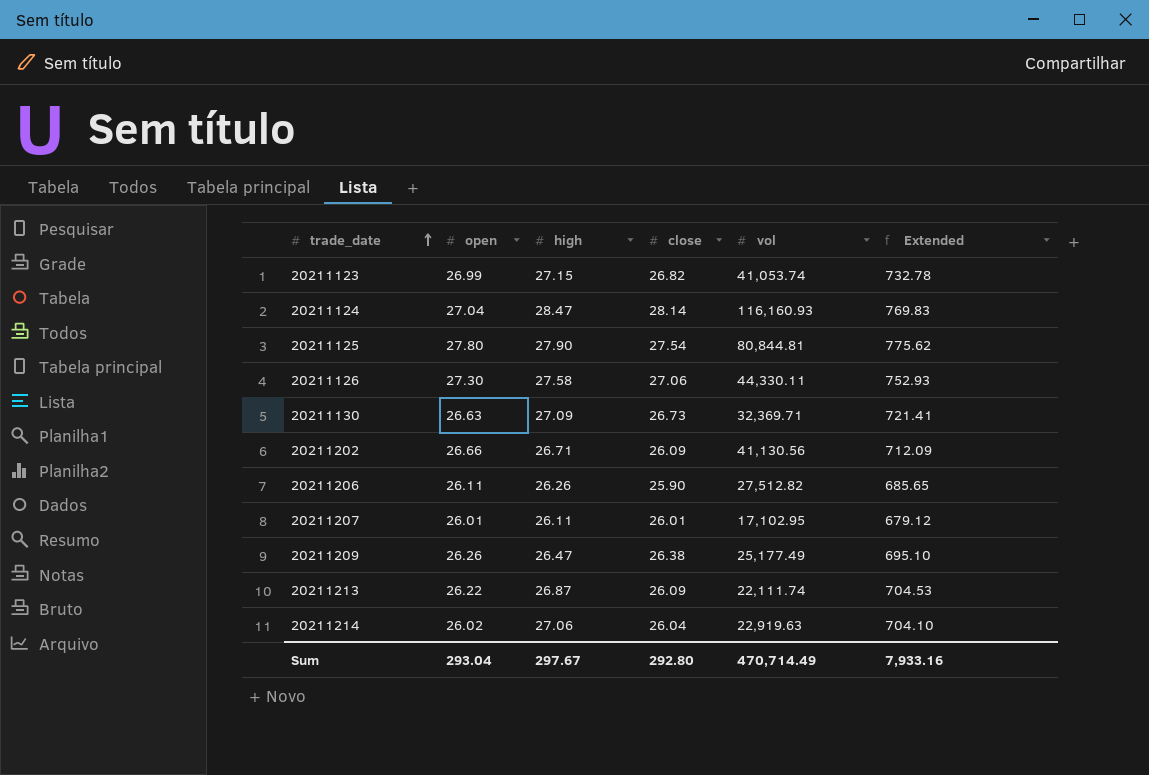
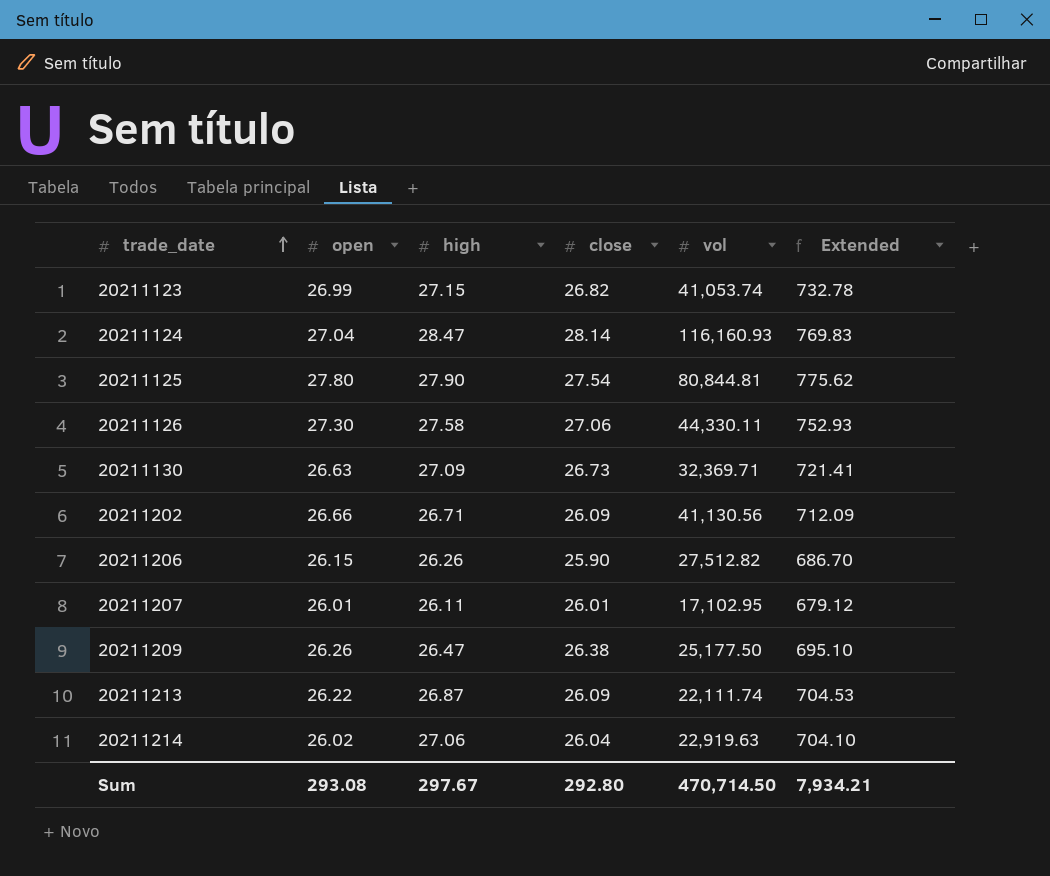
20211206 | open: 26.11 -> 26.15
20211206 | Extended: 685.65 -> 686.70
20211209 | vol: 25,177.49 -> 25,177.50
Sum | open: 293.04 -> 293.08
Sum | vol: 470,714.49 -> 470,714.50
Sum | Extended: 7,933.16 -> 7,934.21

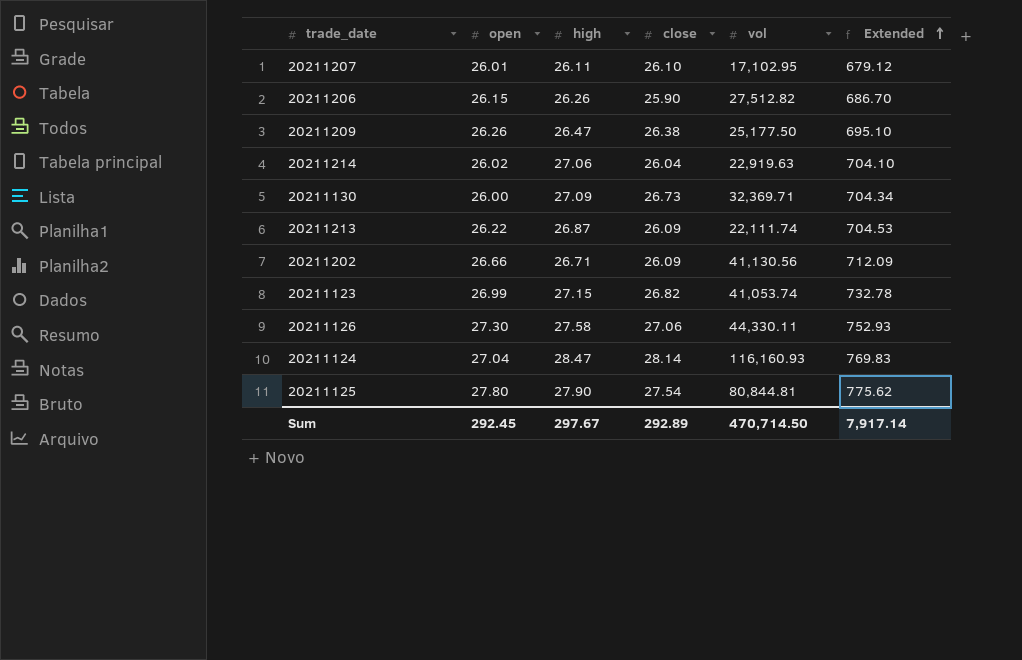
row order: trade_date ascending -> Extended ascending
20211207 | close: 26.01 -> 26.10
20211130 | open: 26.63 -> 26.00
20211130 | Extended: 721.41 -> 704.34
Sum | open: 293.08 -> 292.45
Sum | close: 292.80 -> 292.89
Sum | Extended: 7,934.21 -> 7,917.14

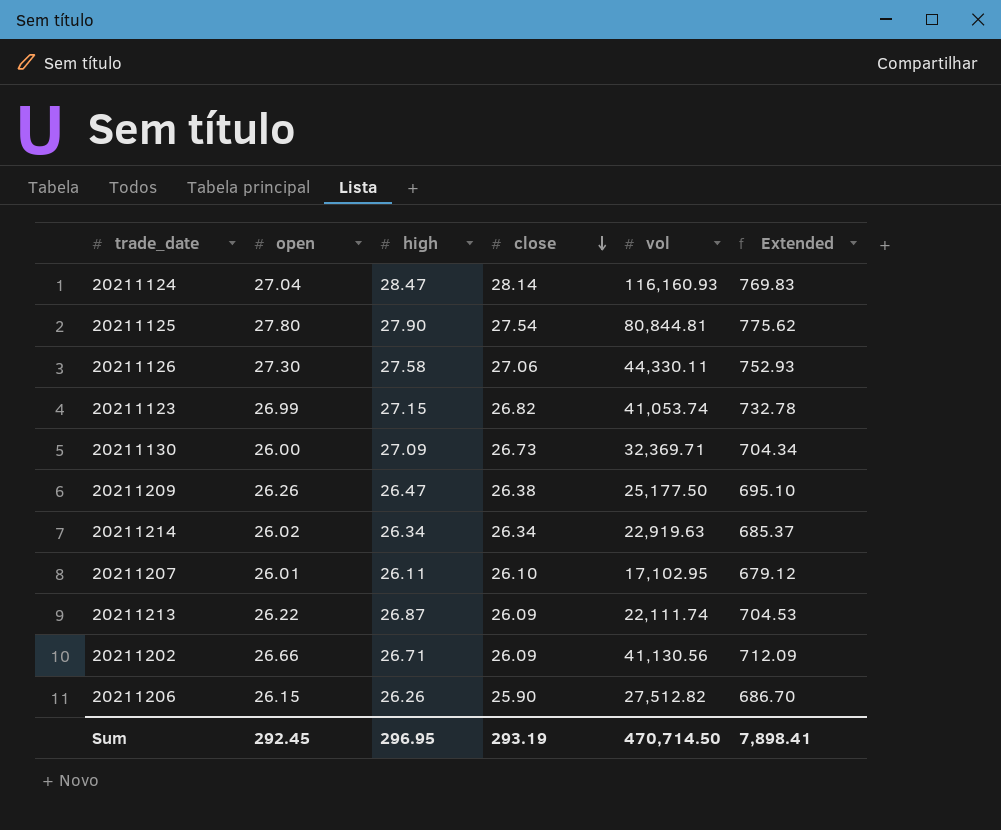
row order: Extended ascending -> close descending
20211214 | high: 27.06 -> 26.34
20211214 | close: 26.04 -> 26.34
20211214 | Extended: 704.10 -> 685.37
Sum | high: 297.67 -> 296.95
Sum | close: 292.89 -> 293.19
Sum | Extended: 7,917.14 -> 7,898.41

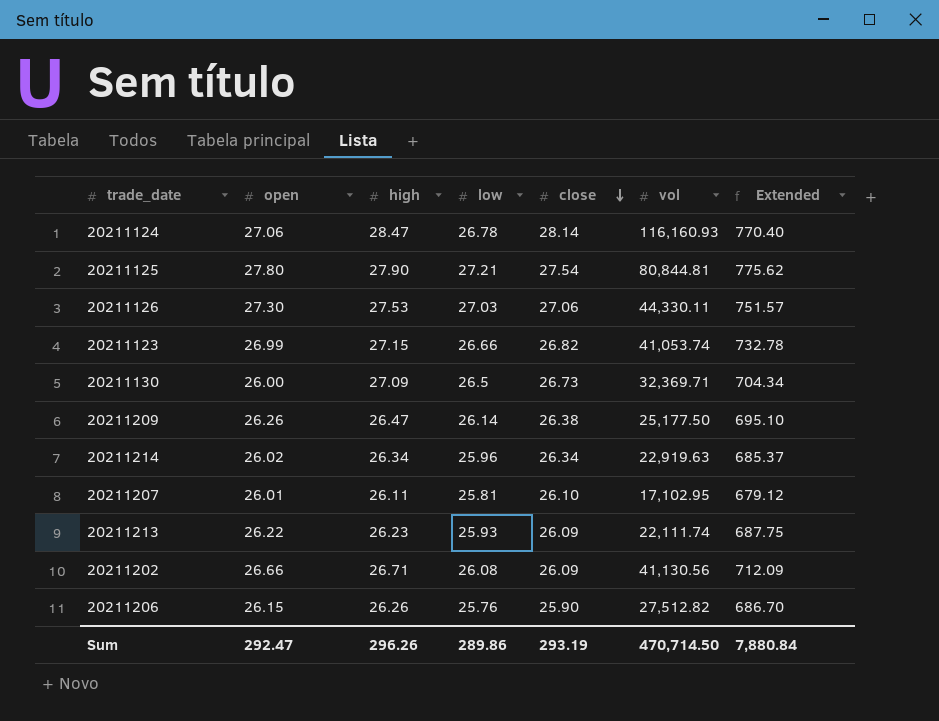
column low | position: none -> 4
20211124 | open: 27.04 -> 27.06
20211124 | Extended: 769.83 -> 770.40
20211126 | high: 27.58 -> 27.53
20211126 | Extended: 752.93 -> 751.57
20211213 | high: 26.87 -> 26.23
20211213 | Extended: 704.53 -> 687.75
Sum | open: 292.45 -> 292.47
Sum | high: 296.95 -> 296.26
Sum | Extended: 7,898.41 -> 7,880.84

